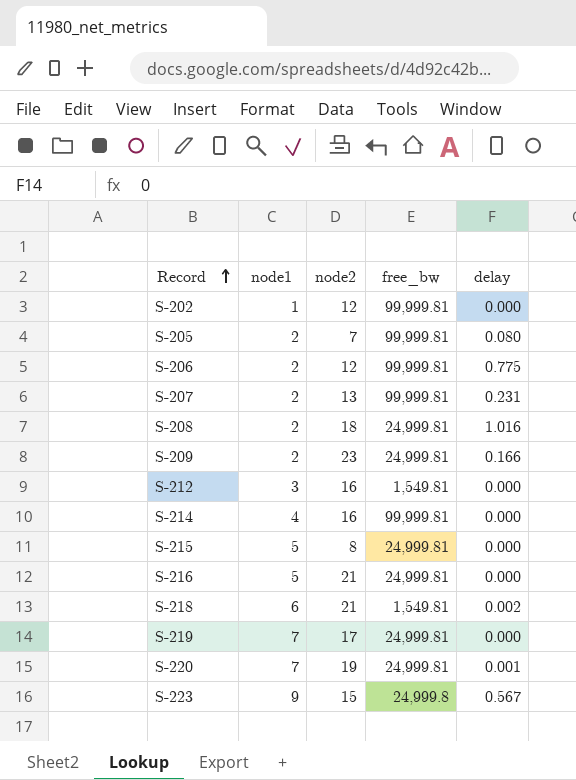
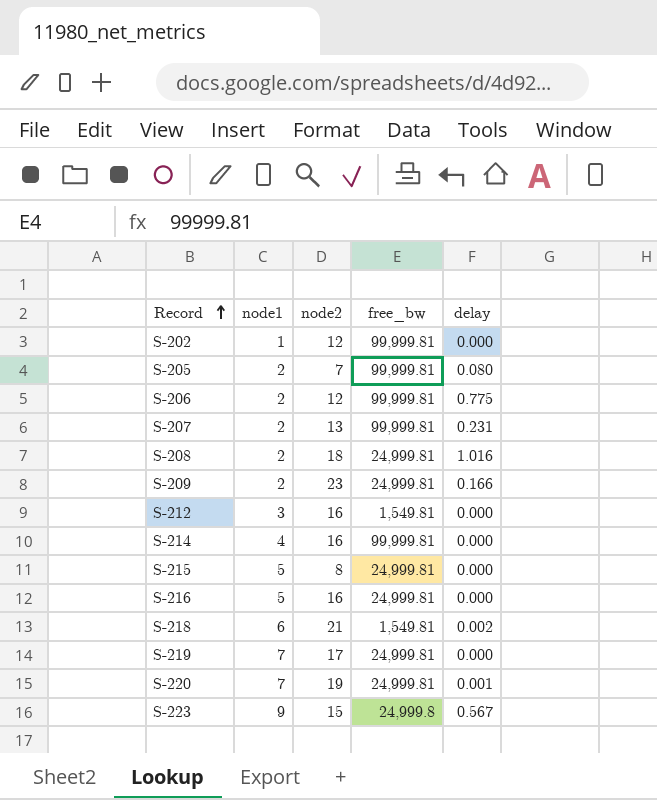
S-216 | node2: 21 -> 16

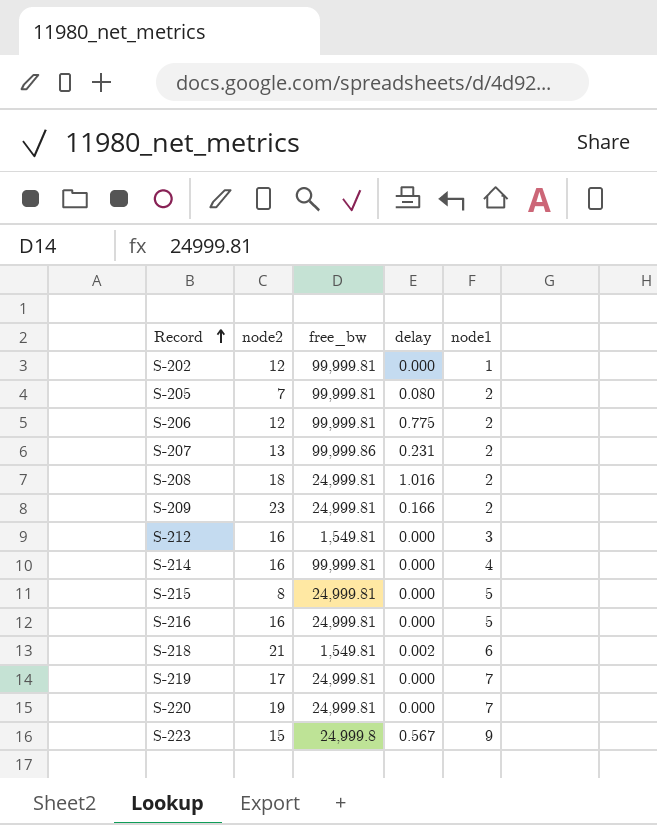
column node1 | position: 2 -> 5
S-207 | free_bw: 99,999.81 -> 99,999.86
S-220 | delay: 0.001 -> 0.000

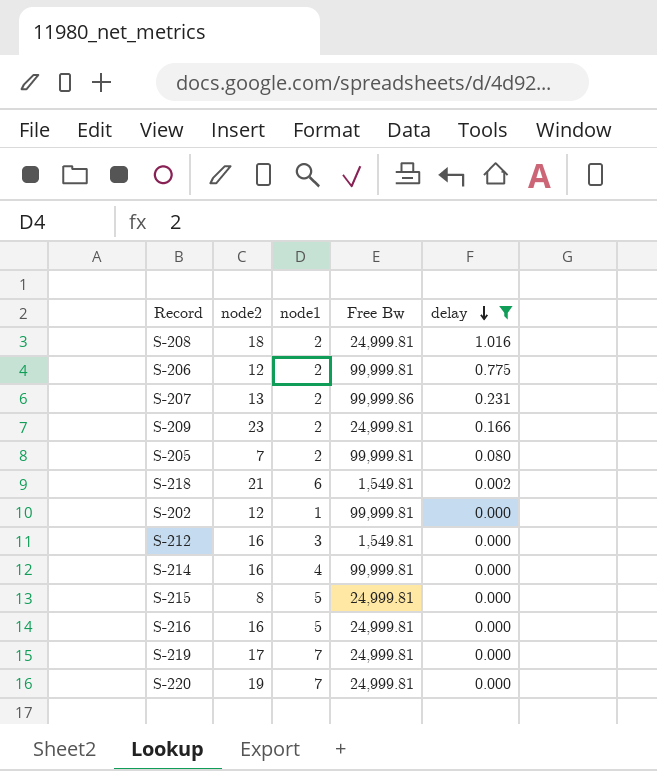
filter: none -> delay != 0.567
row order: Record ascending -> delay descending
column node1 | position: 5 -> 3
column name: free_bw -> Free Bw

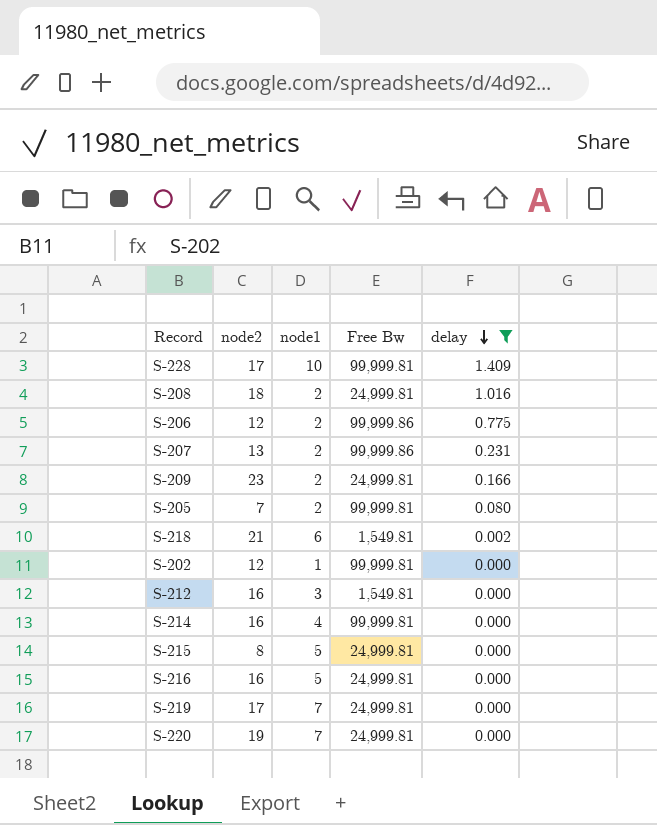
row S-228: none -> 17 | 10 | 99,999.81 | 1.409
S-206 | Free Bw: 99,999.81 -> 99,999.86

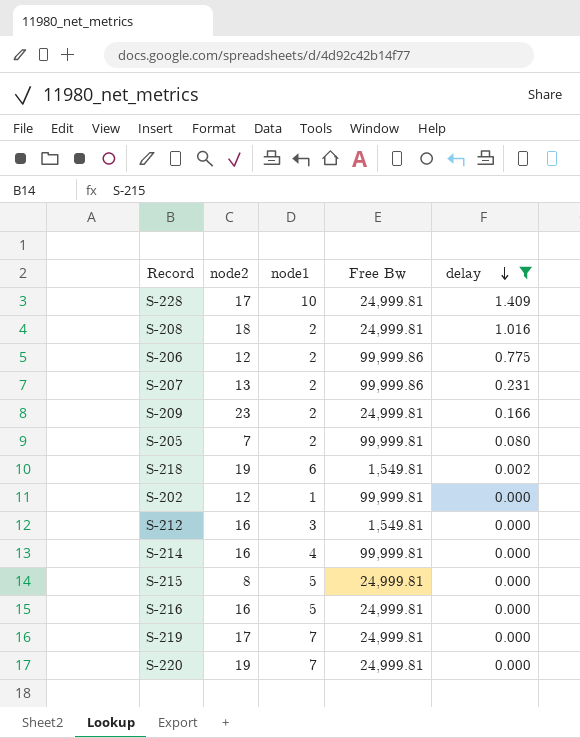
S-228 | Free Bw: 99,999.81 -> 24,999.81
S-218 | node2: 21 -> 19

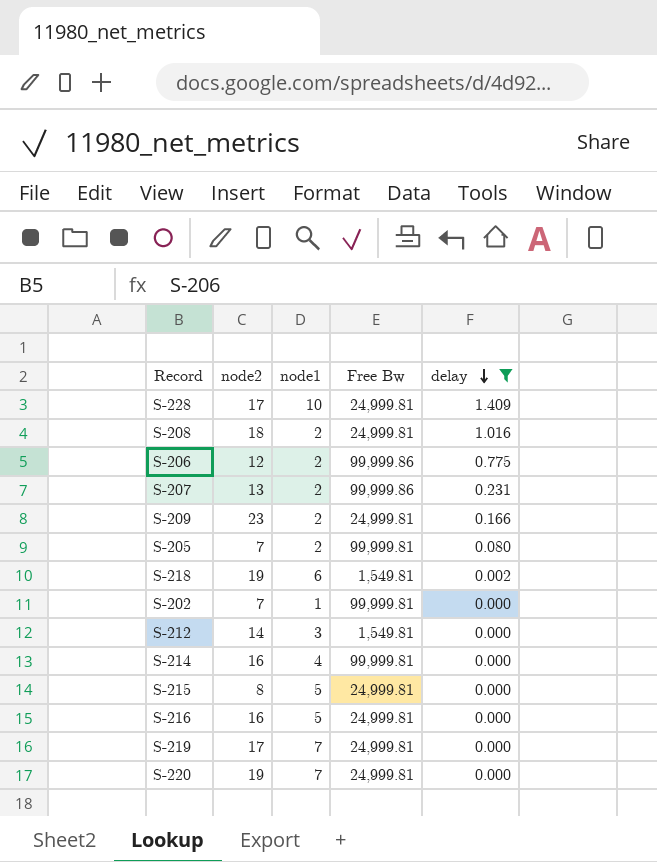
S-202 | node2: 12 -> 7
S-212 | node2: 16 -> 14

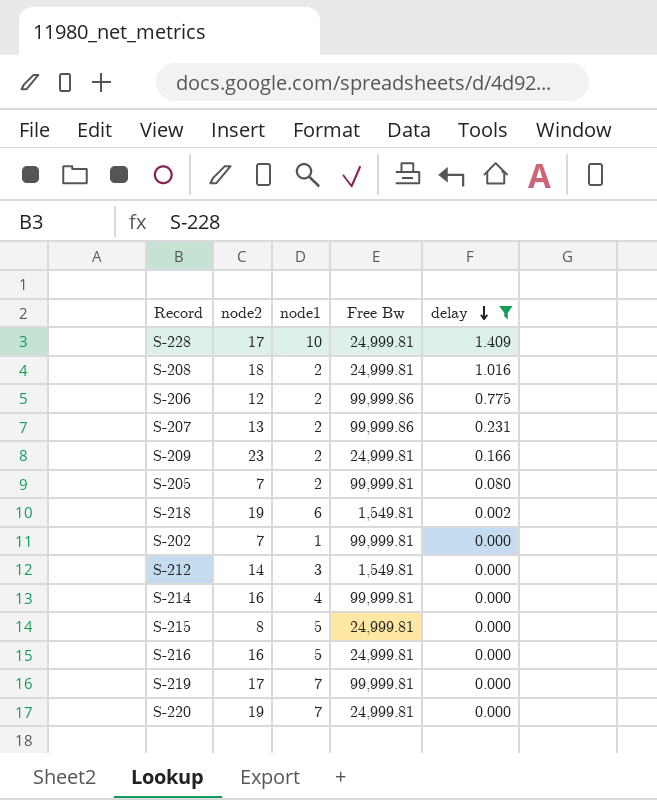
S-219 | Free Bw: 24,999.81 -> 99,999.81

